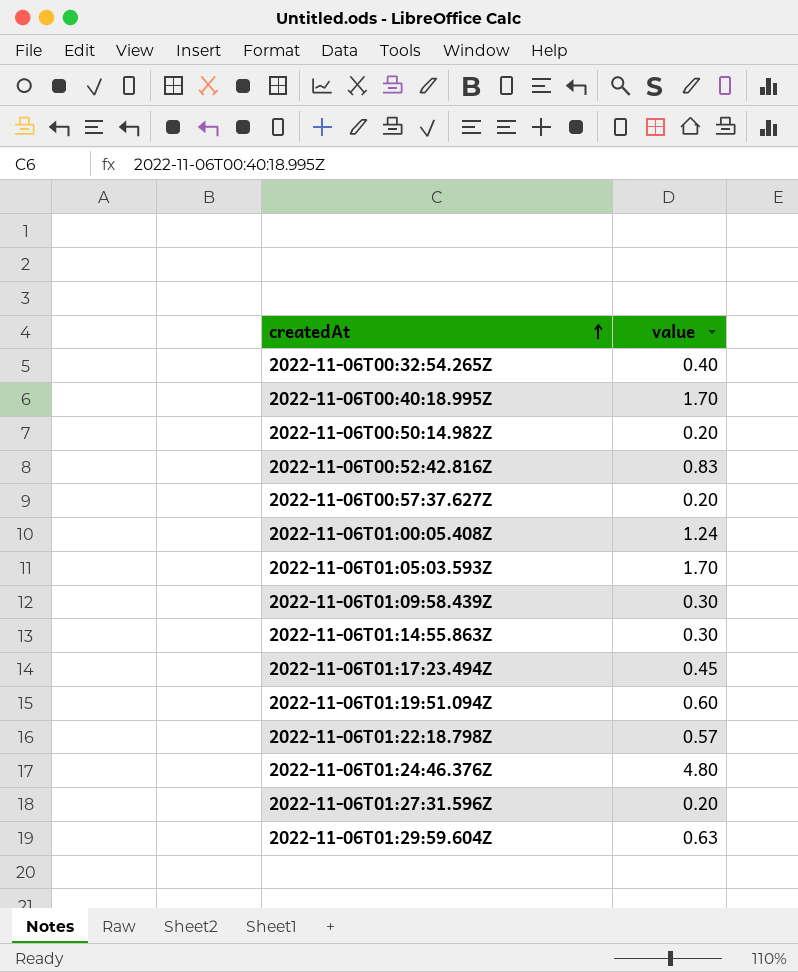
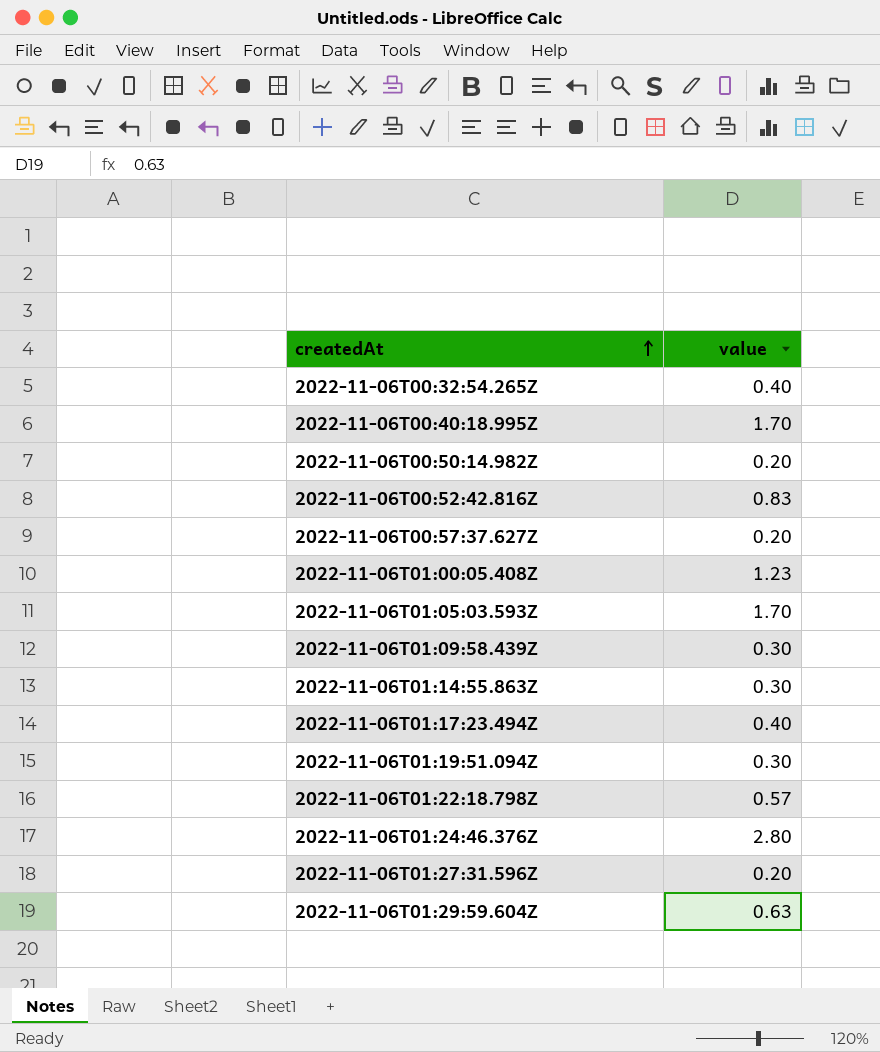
2022-11-06T01:00:05.408Z | value: 1.24 -> 1.23
2022-11-06T01:17:23.494Z | value: 0.45 -> 0.40
2022-11-06T01:19:51.094Z | value: 0.60 -> 0.30
2022-11-06T01:24:46.376Z | value: 4.80 -> 2.80

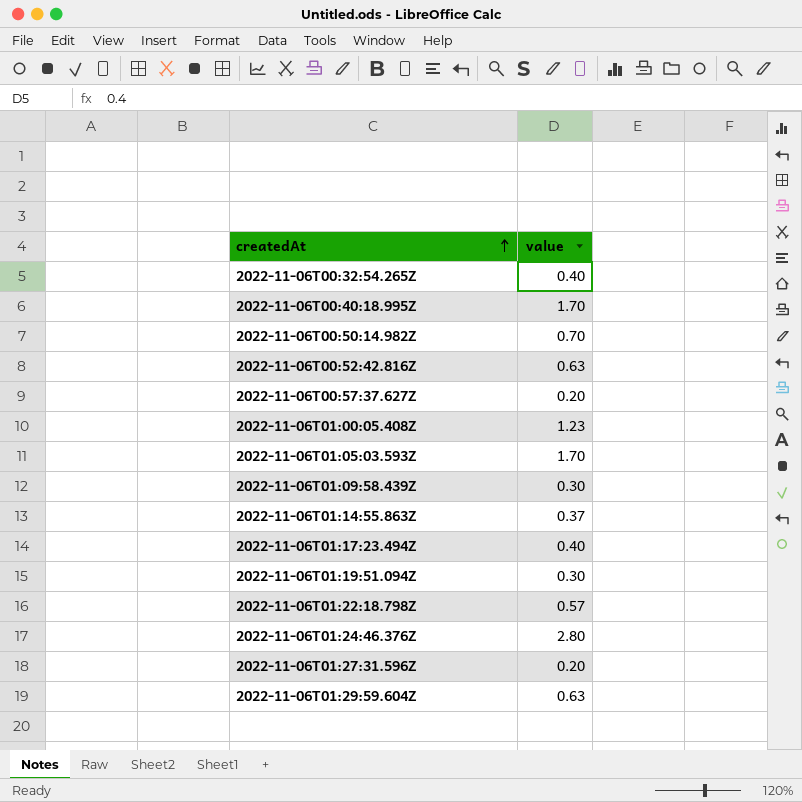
2022-11-06T00:50:14.982Z | value: 0.20 -> 0.70
2022-11-06T00:52:42.816Z | value: 0.83 -> 0.63
2022-11-06T01:14:55.863Z | value: 0.30 -> 0.37

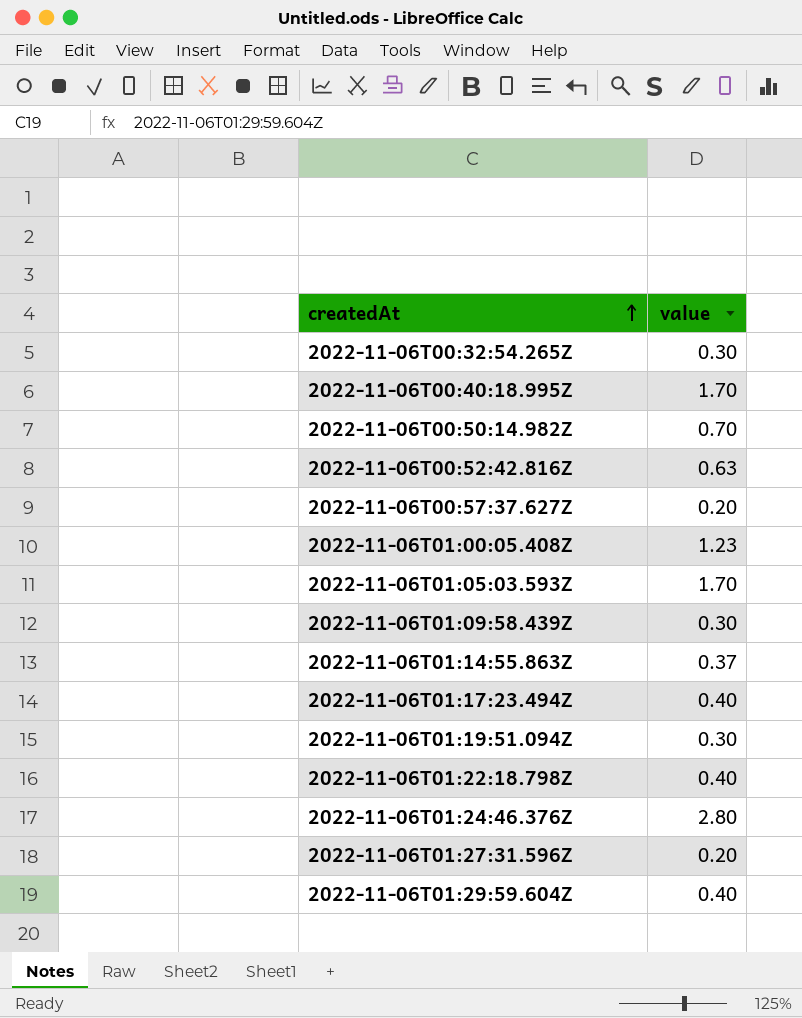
2022-11-06T00:32:54.265Z | value: 0.40 -> 0.30
2022-11-06T01:22:18.798Z | value: 0.57 -> 0.40
2022-11-06T01:29:59.604Z | value: 0.63 -> 0.40

